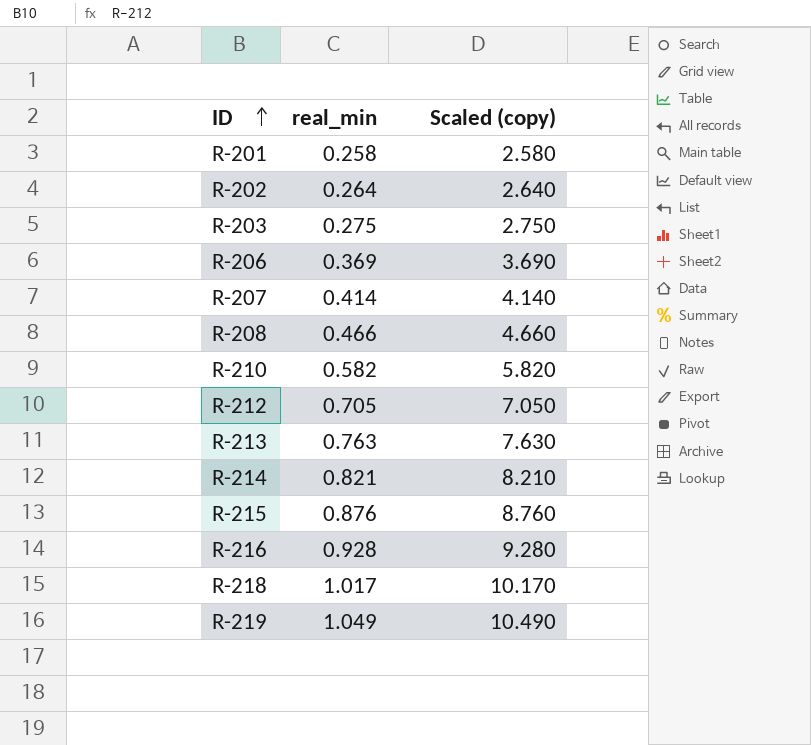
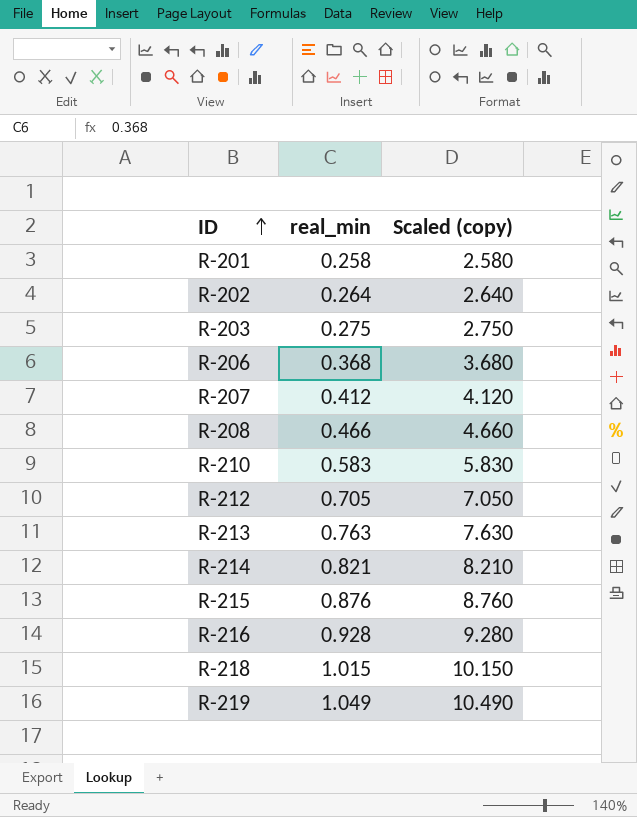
R-206 | real_min: 0.369 -> 0.368
R-206 | Scaled (copy): 3.690 -> 3.680
R-207 | real_min: 0.414 -> 0.412
R-207 | Scaled (copy): 4.140 -> 4.120
R-210 | real_min: 0.582 -> 0.583
R-210 | Scaled (copy): 5.820 -> 5.830
R-218 | real_min: 1.017 -> 1.015
R-218 | Scaled (copy): 10.170 -> 10.150

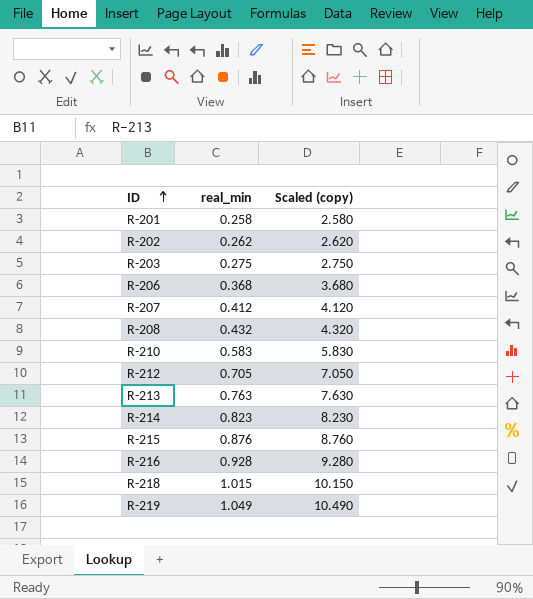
R-202 | real_min: 0.264 -> 0.262
R-202 | Scaled (copy): 2.640 -> 2.620
R-208 | real_min: 0.466 -> 0.432
R-208 | Scaled (copy): 4.660 -> 4.320
R-214 | real_min: 0.821 -> 0.823
R-214 | Scaled (copy): 8.210 -> 8.230

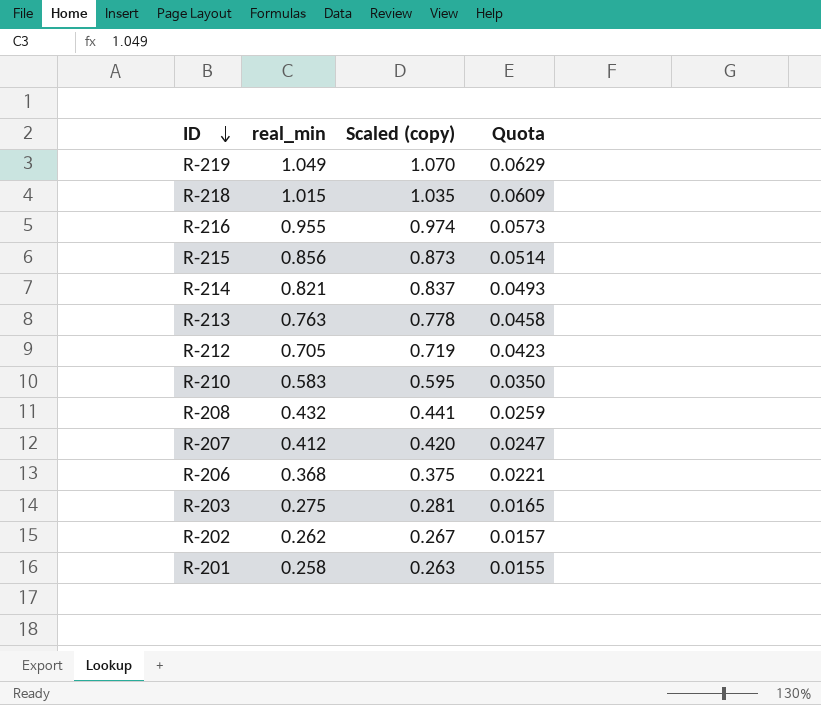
row order: ID ascending -> ID descending
column Scaled (copy) | formula: [real_min] * 10 -> [real_min] * 1.02
column Quota | formula: none -> [real_min] * 0.06
R-216 | real_min: 0.928 -> 0.955
R-215 | real_min: 0.876 -> 0.856
R-214 | real_min: 0.823 -> 0.821

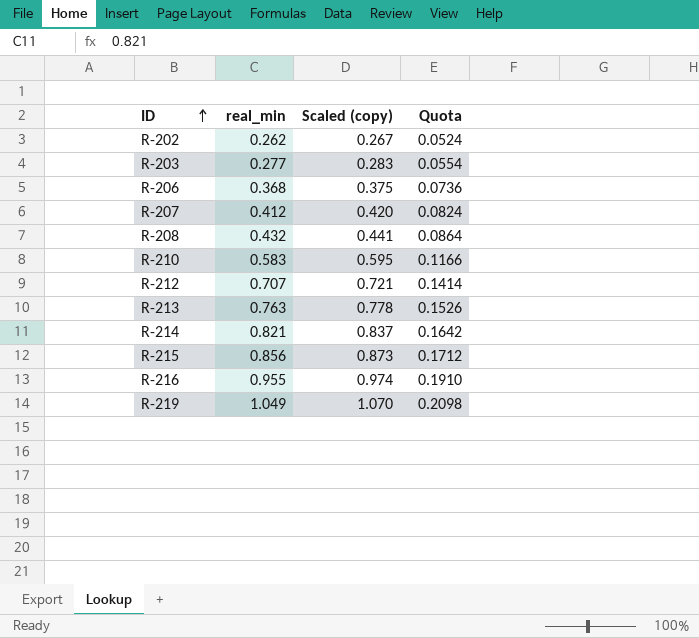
row order: ID descending -> ID ascending
column Quota | formula: [real_min] * 0.06 -> [real_min] * 0.2
row R-218: 1.015 | 1.035 | 0.0609 -> none
row R-201: 0.258 | 0.263 | 0.0155 -> none
R-203 | real_min: 0.275 -> 0.277
R-203 | Scaled (copy): 0.281 -> 0.283
R-212 | real_min: 0.705 -> 0.707
R-212 | Scaled (copy): 0.719 -> 0.721

